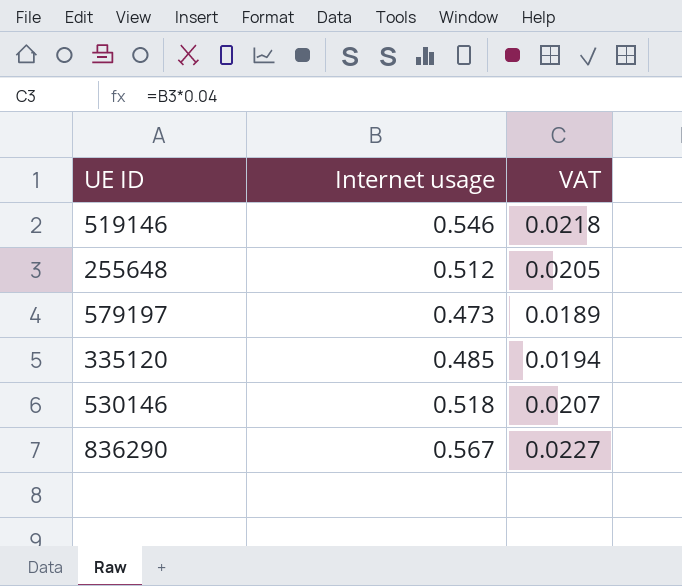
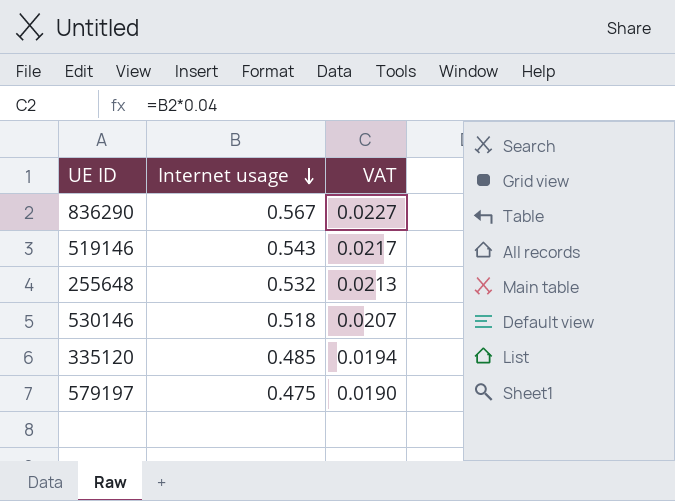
row order: none -> Internet usage descending
519146 | Internet usage: 0.546 -> 0.543
519146 | VAT: 0.0218 -> 0.0217
255648 | Internet usage: 0.512 -> 0.532
255648 | VAT: 0.0205 -> 0.0213
579197 | Internet usage: 0.473 -> 0.475
579197 | VAT: 0.0189 -> 0.0190

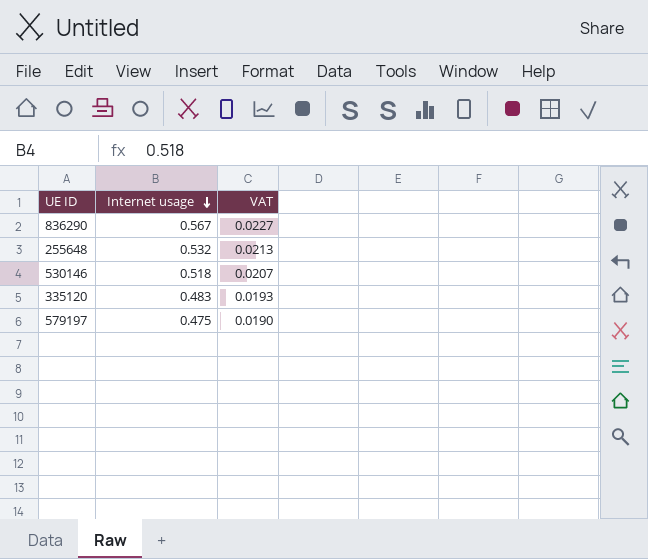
row 519146: 0.543 | 0.0217 -> none
335120 | Internet usage: 0.485 -> 0.483
335120 | VAT: 0.0194 -> 0.0193

